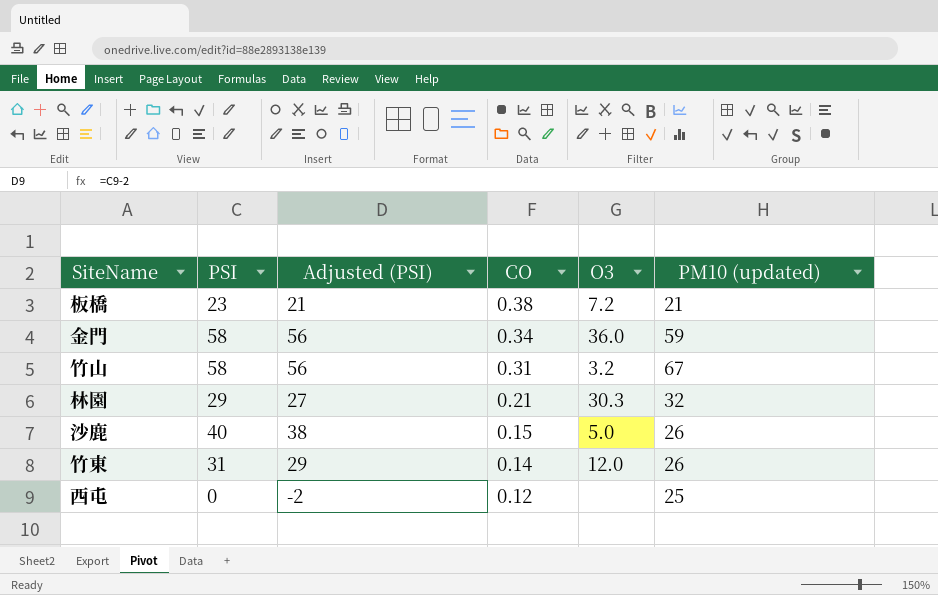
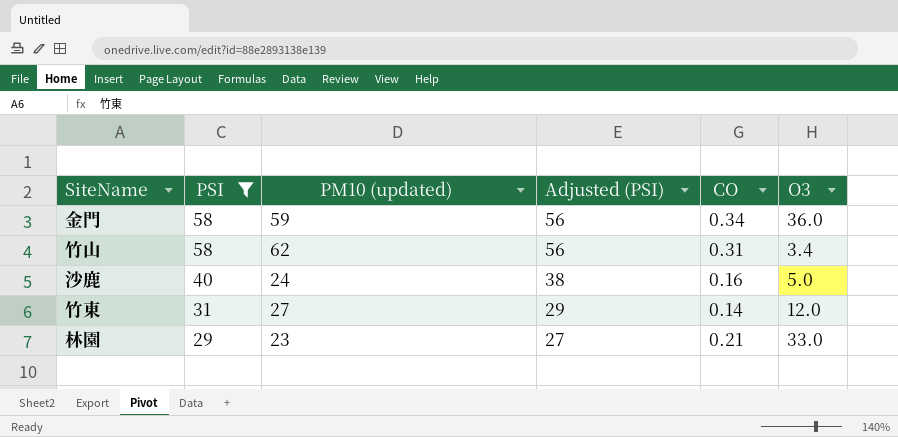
filter: none -> PSI >= 29
row order: CO descending -> PSI descending
column PM10 (updated) | position: 6 -> 3
竹山 | PM10 (updated): 67 -> 62
竹山 | O3: 3.2 -> 3.4
沙鹿 | PM10 (updated): 26 -> 24
沙鹿 | CO: 0.15 -> 0.16
竹東 | PM10 (updated): 26 -> 27
林園 | PM10 (updated): 32 -> 23
林園 | O3: 30.3 -> 33.0

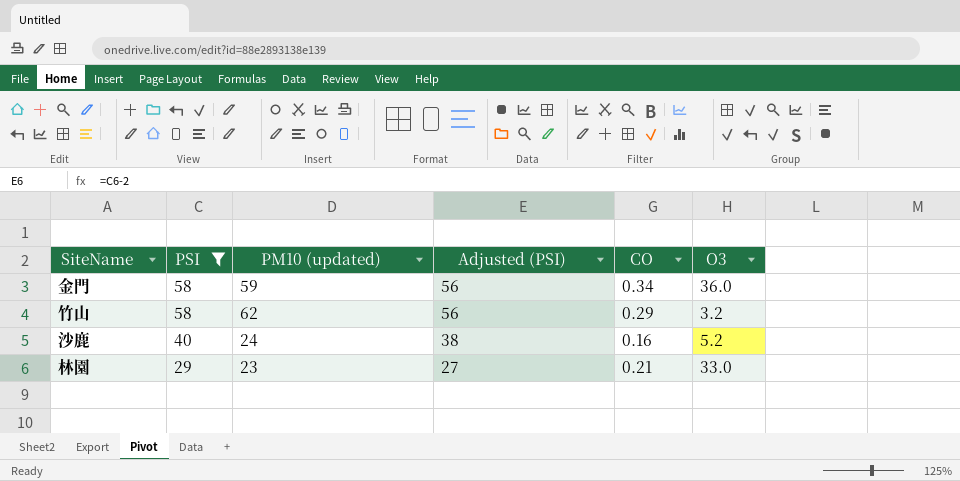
row 竹東: 31 | 27 | 29 | 0.14 | 12.0 -> none
竹山 | CO: 0.31 -> 0.29
竹山 | O3: 3.4 -> 3.2
沙鹿 | O3: 5.0 -> 5.2

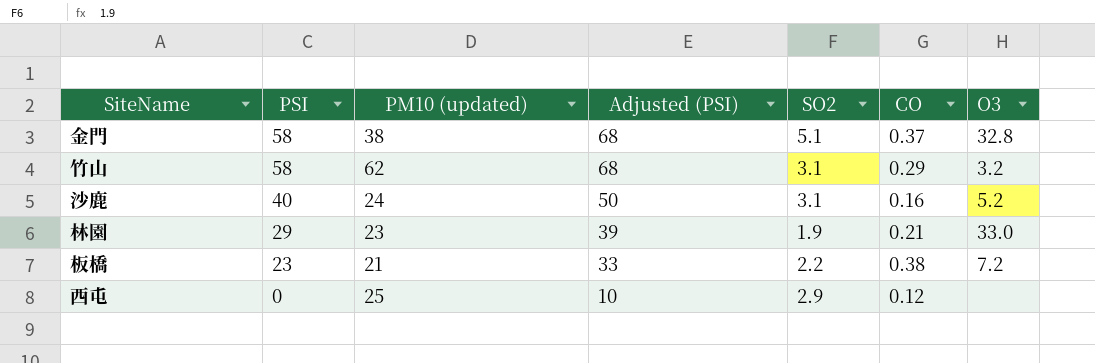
filter: PSI >= 29 -> none
column Adjusted (PSI) | formula: [PSI] - 2 -> [PSI] + 10
column SO2 | position: none -> 5
金門 | PM10 (updated): 59 -> 38
金門 | CO: 0.34 -> 0.37
金門 | O3: 36.0 -> 32.8

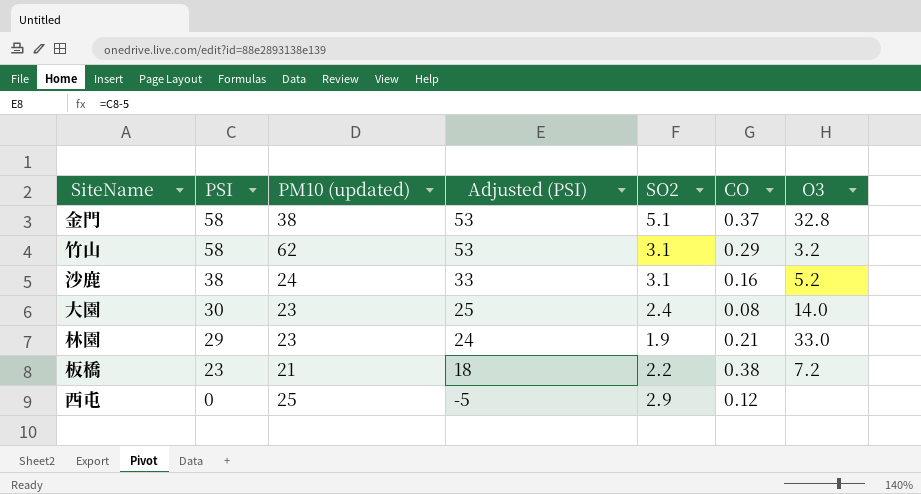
column Adjusted (PSI) | formula: [PSI] + 10 -> [PSI] - 5
沙鹿 | PSI: 40 -> 38
row 大園: none -> 30 | 23 | 25 | 2.4 | 0.08 | 14.0

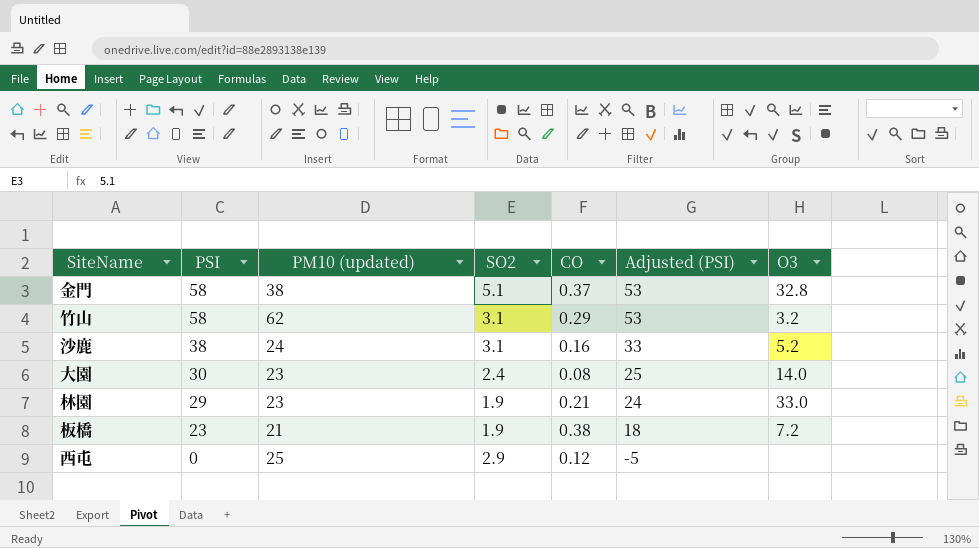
column Adjusted (PSI) | position: 4 -> 6
板橋 | SO2: 2.2 -> 1.9

